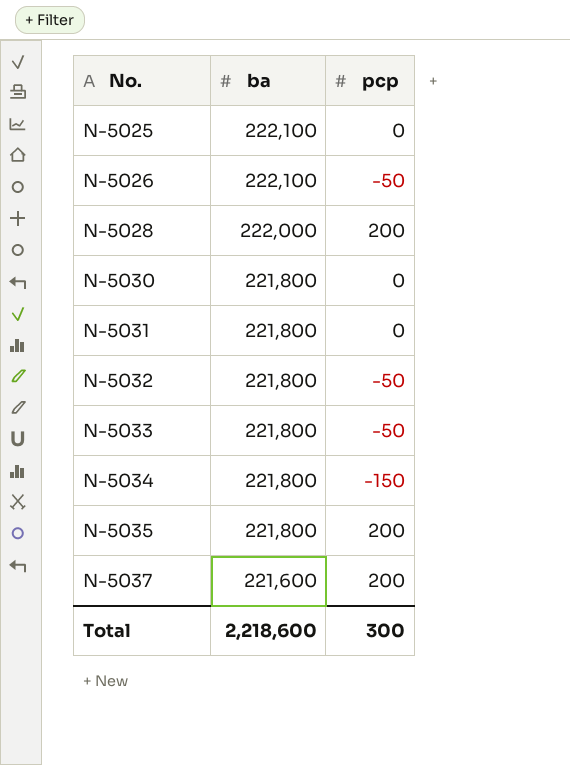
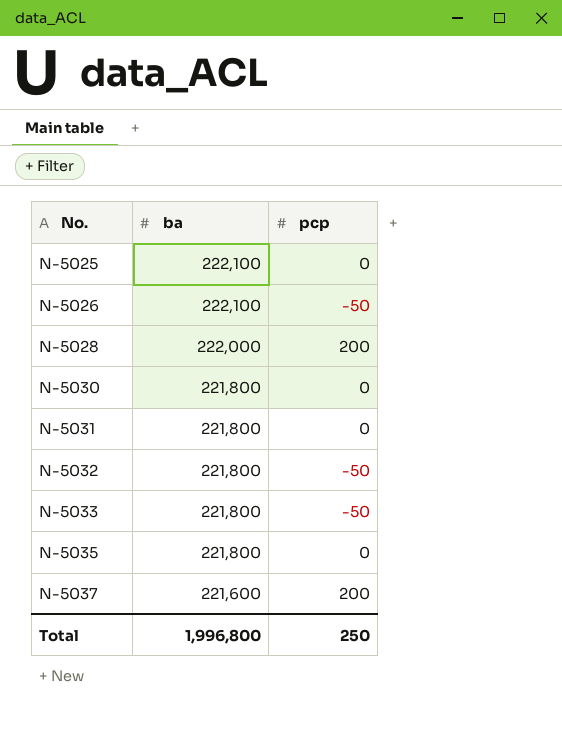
row N-5034: 221,800 | -150 -> none
N-5035 | pcp: 200 -> 0
Total | ba: 2,218,600 -> 1,996,800
Total | pcp: 300 -> 250

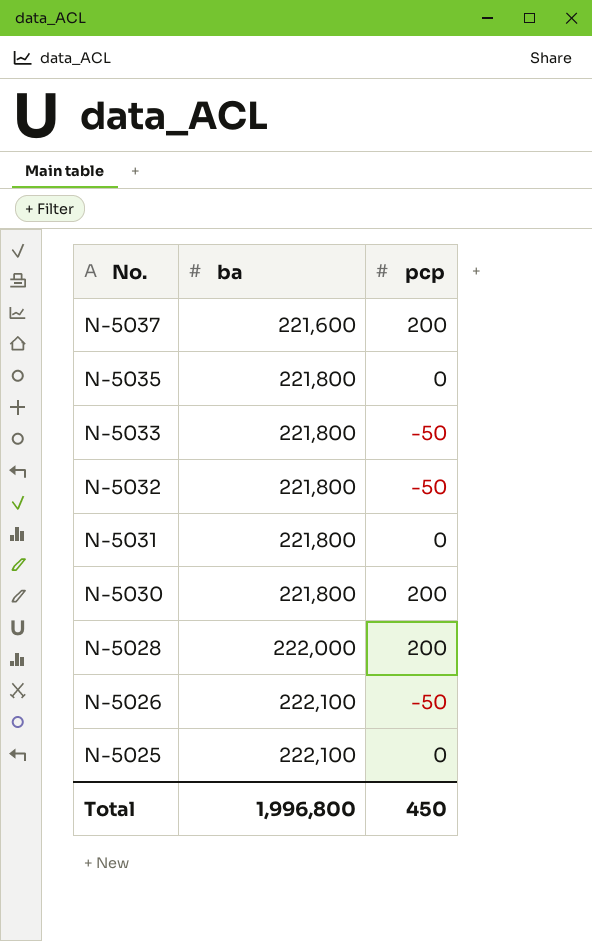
row order: No. ascending -> No. descending
N-5030 | pcp: 0 -> 200
Total | pcp: 250 -> 450

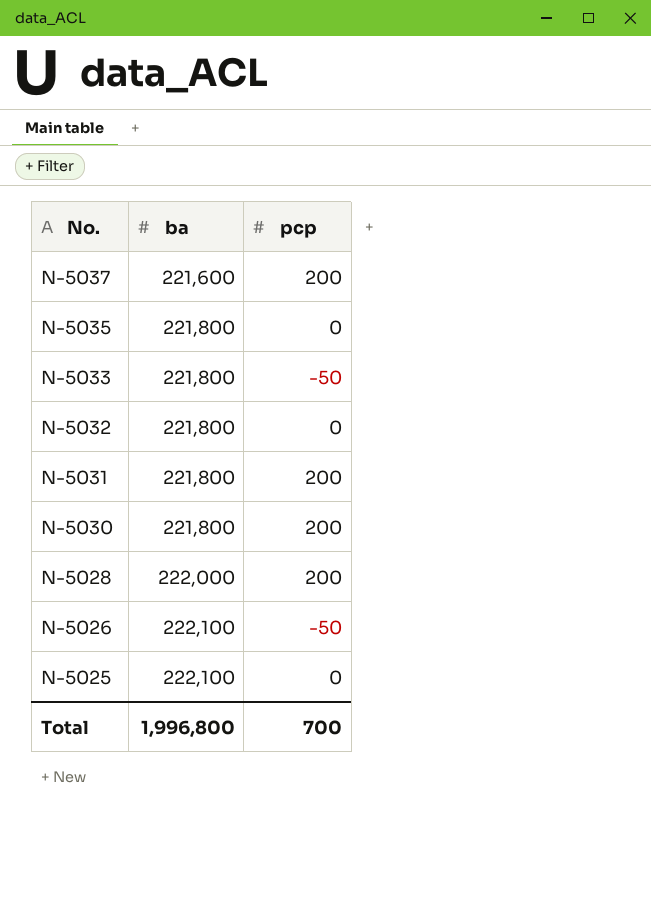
N-5032 | pcp: -50 -> 0
N-5031 | pcp: 0 -> 200
Total | pcp: 450 -> 700

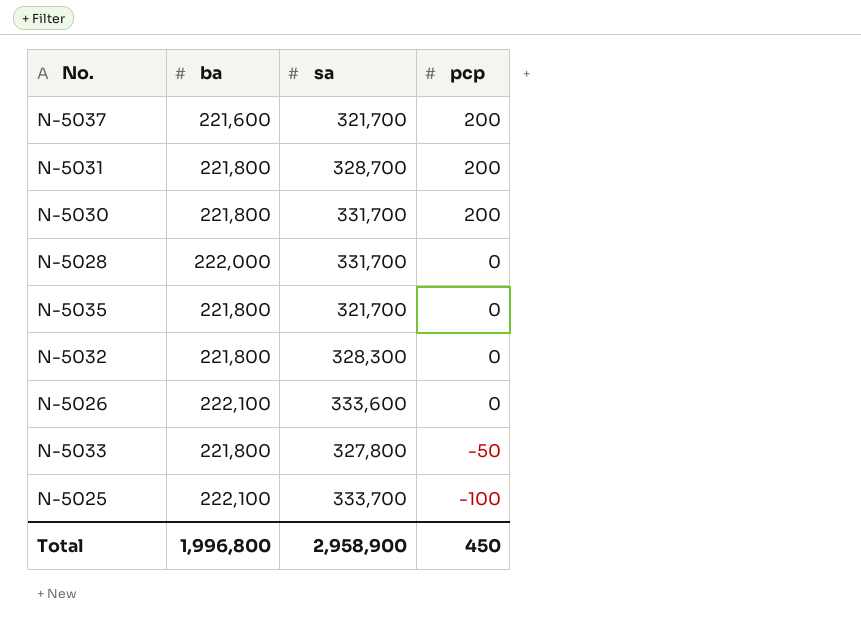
row order: No. descending -> pcp descending
column sa | position: none -> 3
N-5028 | pcp: 200 -> 0
N-5026 | pcp: -50 -> 0
N-5025 | pcp: 0 -> -100
Total | pcp: 700 -> 450

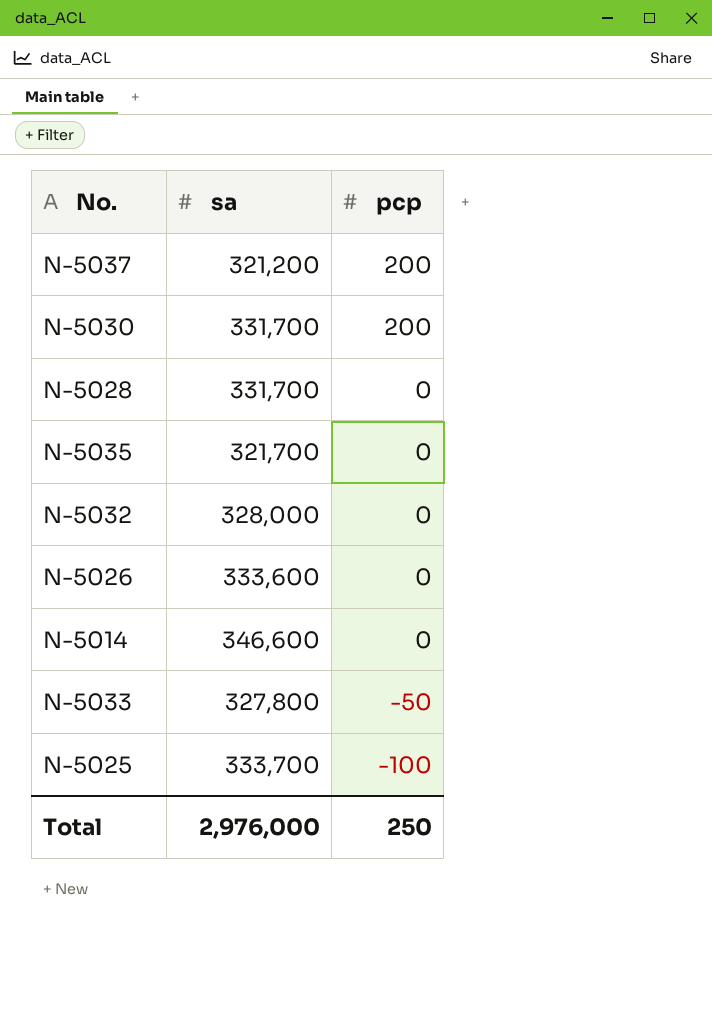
column ba | position: 2 -> none
row N-5031: 221,800 | 328,700 | 200 -> none
N-5037 | sa: 321,700 -> 321,200
N-5032 | sa: 328,300 -> 328,000
row N-5014: none -> 346,600 | 0
Total | sa: 2,958,900 -> 2,976,000
Total | pcp: 450 -> 250

